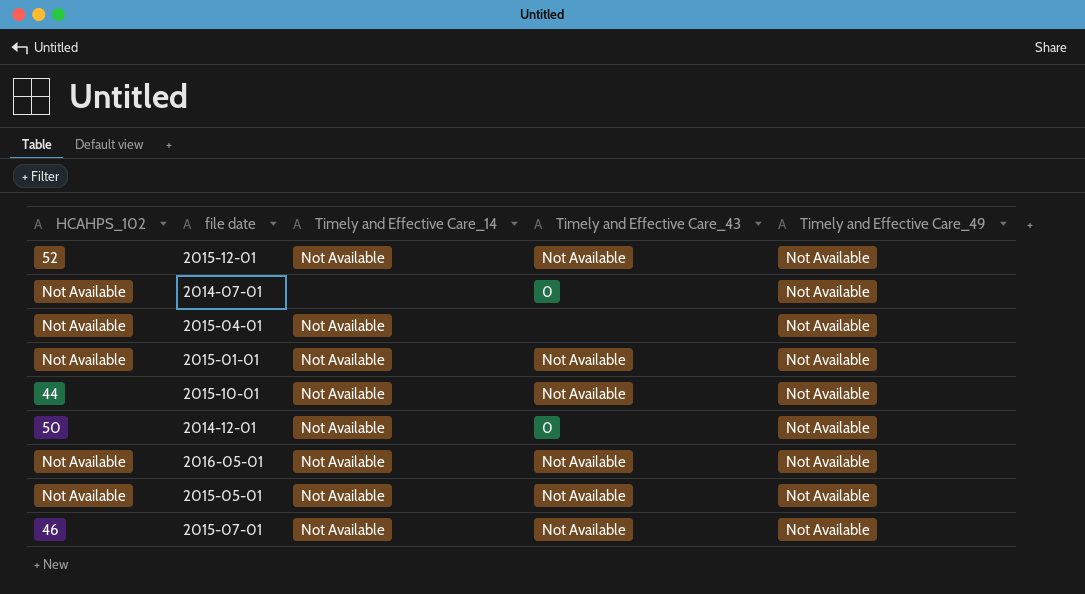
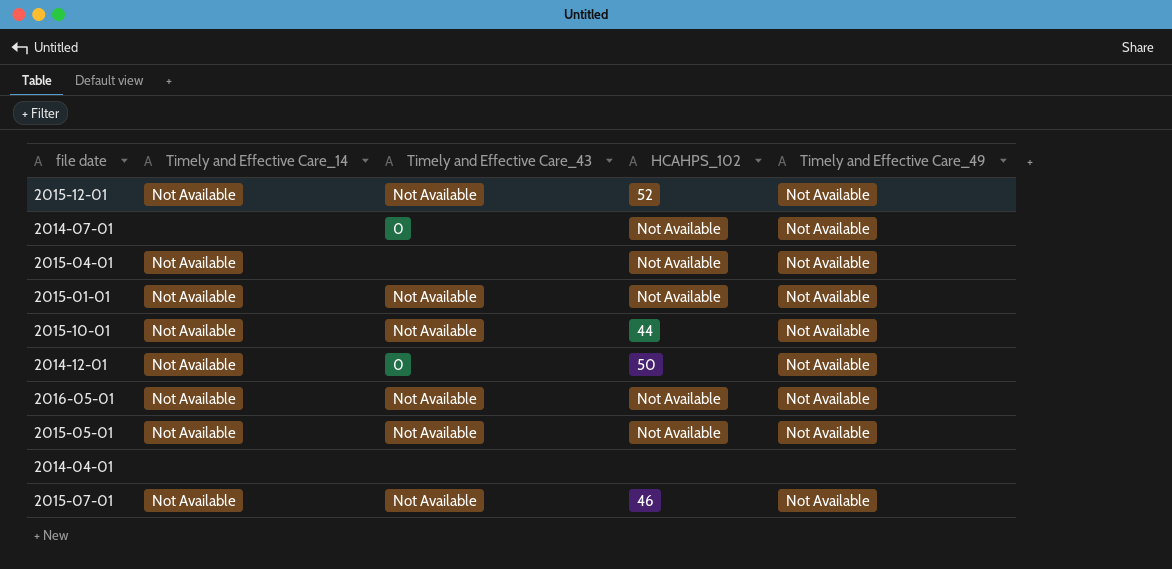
column HCAHPS_102 | position: 1 -> 4
row 2014-04-01: none -> none | none | none | none

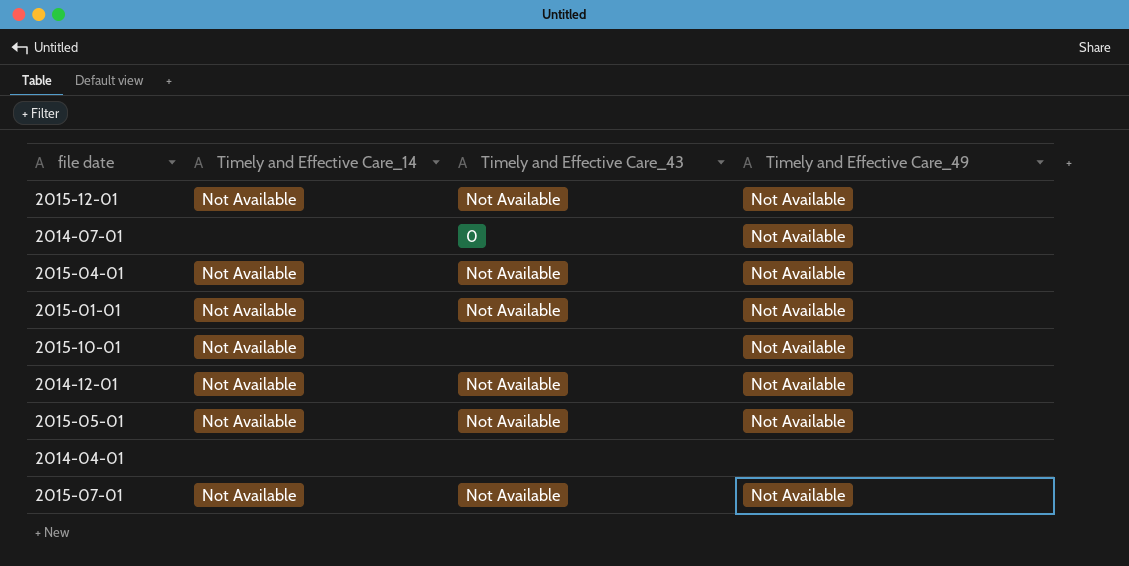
column HCAHPS_102 | position: 4 -> none
row 2016-05-01: Not Available | Not Available | Not Available | Not Available -> none
2015-04-01 | Timely and Effective Care_43: none -> Not Available
2015-10-01 | Timely and Effective Care_43: Not Available -> none
2014-12-01 | Timely and Effective Care_43: 0 -> Not Available

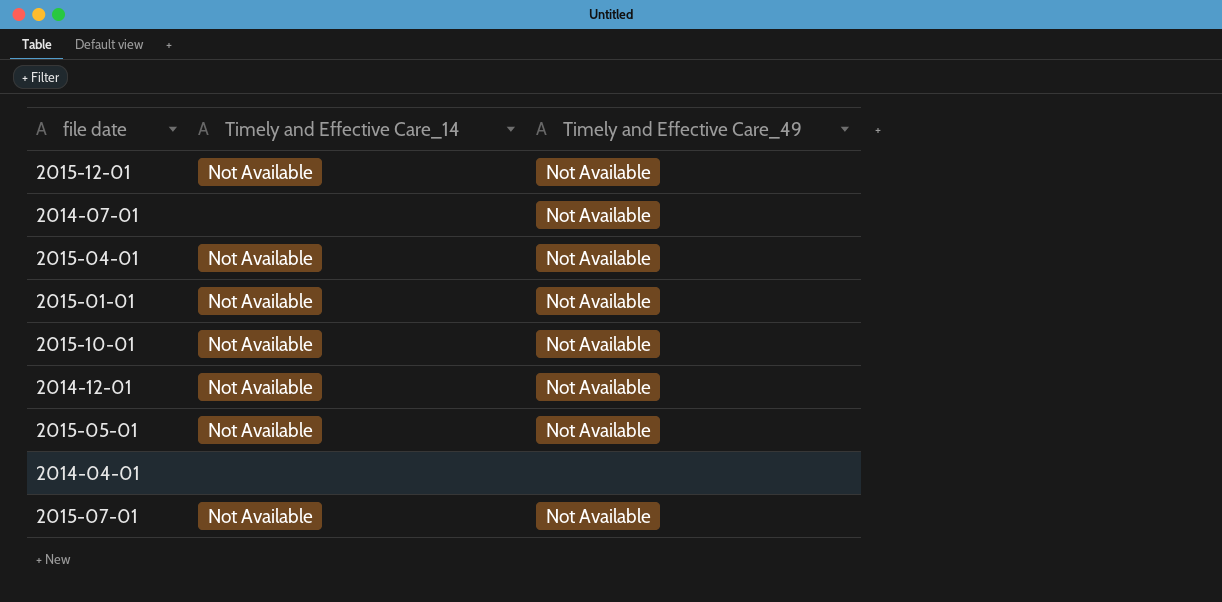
column Timely and Effective Care_43 | position: 3 -> none

